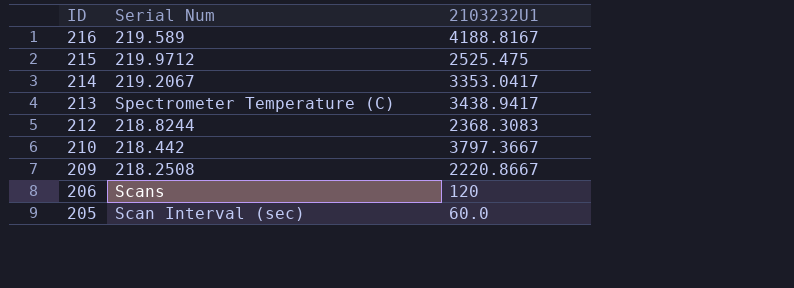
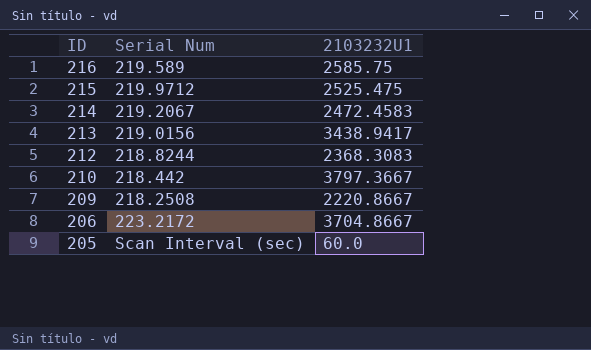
216 | 2103232U1: 4188.8167 -> 2585.75
214 | 2103232U1: 3353.0417 -> 2472.4583
213 | Serial Num: Spectrometer Temperature (C) -> 219.0156
206 | Serial Num: Scans -> 223.2172
206 | 2103232U1: 120 -> 3704.8667

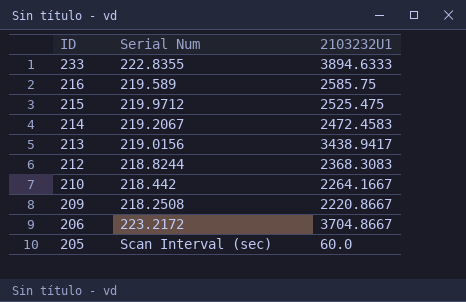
row 233: none -> 222.8355 | 3894.6333
210 | 2103232U1: 3797.3667 -> 2264.1667

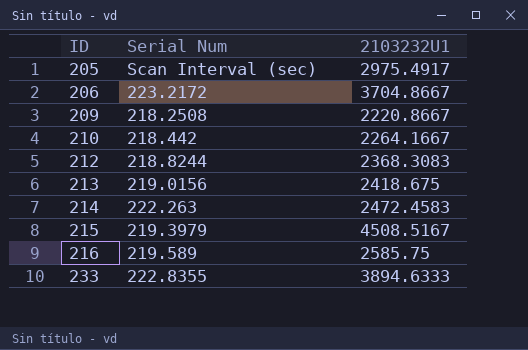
row order: ID descending -> ID ascending
205 | 2103232U1: 60.0 -> 2975.4917
213 | 2103232U1: 3438.9417 -> 2418.675
214 | Serial Num: 219.2067 -> 222.263
215 | Serial Num: 219.9712 -> 219.3979
215 | 2103232U1: 2525.475 -> 4508.5167

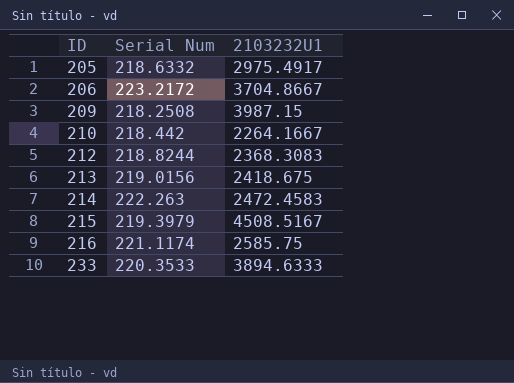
205 | Serial Num: Scan Interval (sec) -> 218.6332
209 | 2103232U1: 2220.8667 -> 3987.15
216 | Serial Num: 219.589 -> 221.1174
233 | Serial Num: 222.8355 -> 220.3533

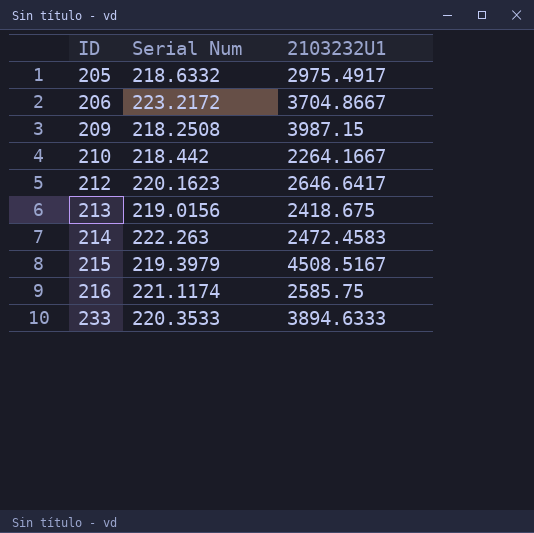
212 | Serial Num: 218.8244 -> 220.1623
212 | 2103232U1: 2368.3083 -> 2646.6417

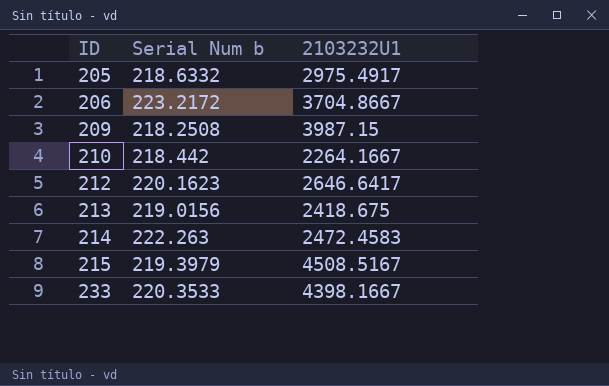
column name: Serial Num -> Serial Num b
row 216: 221.1174 | 2585.75 -> none
233 | 2103232U1: 3894.6333 -> 4398.1667

